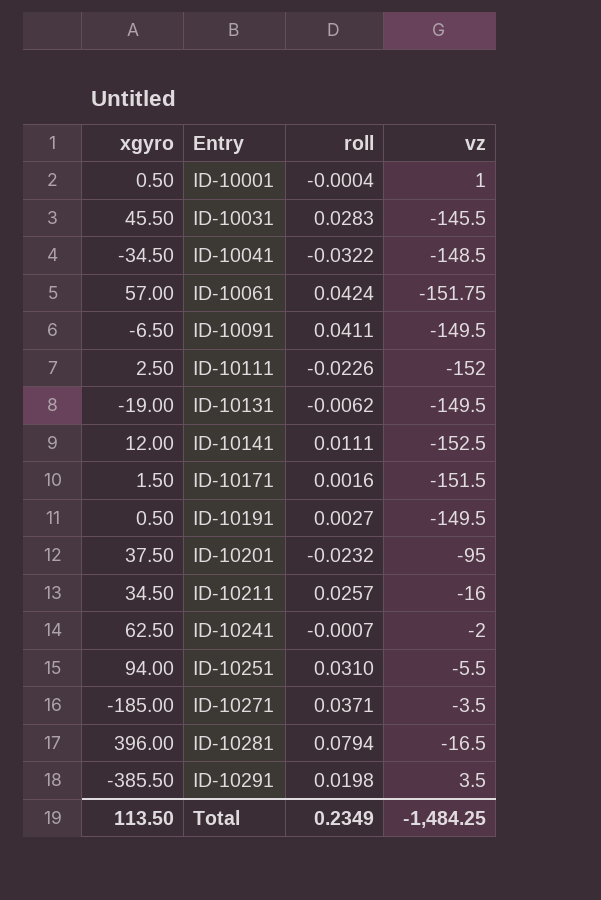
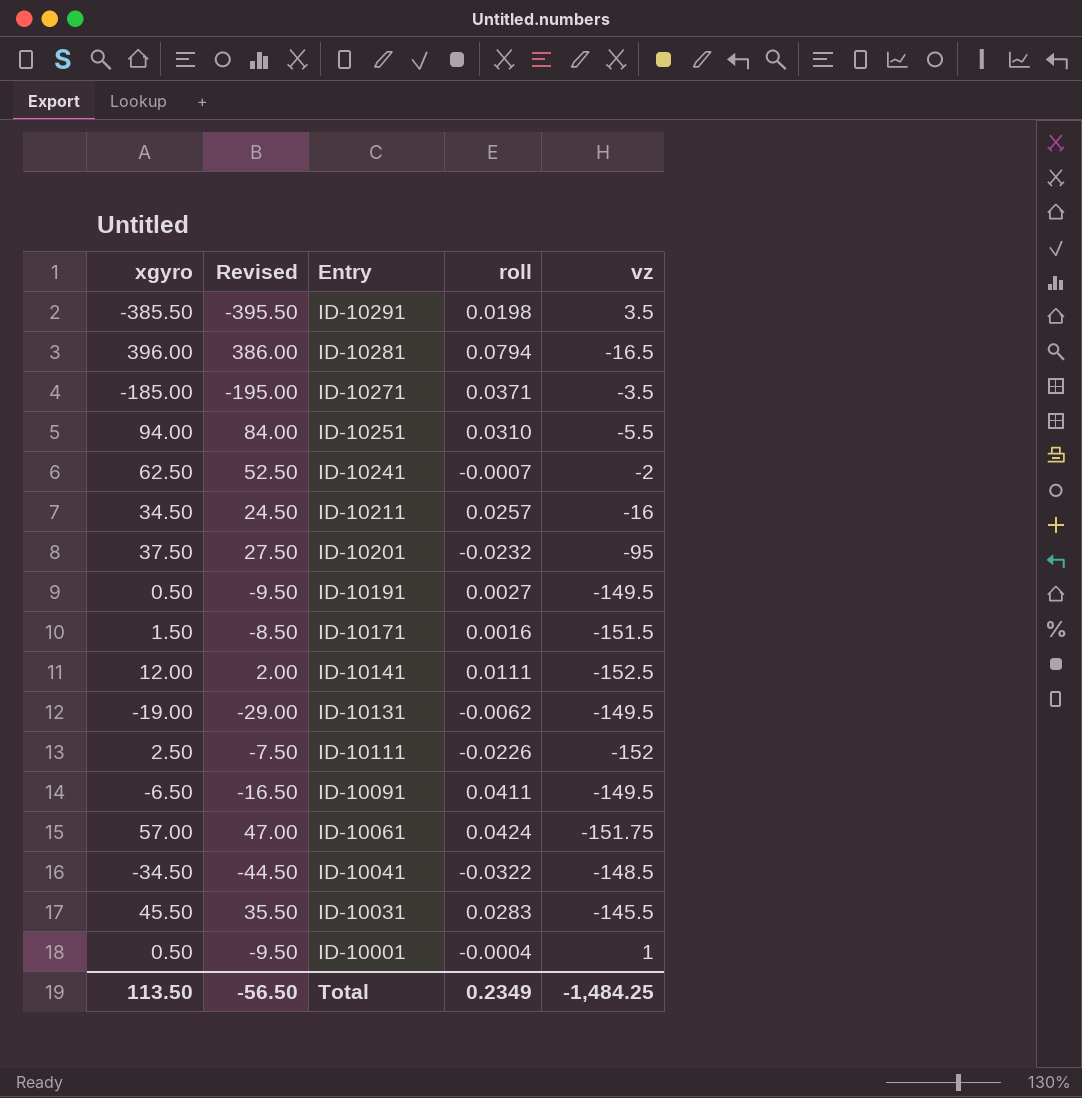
row order: Entry ascending -> Entry descending
column Revised | formula: none -> [xgyro] - 10

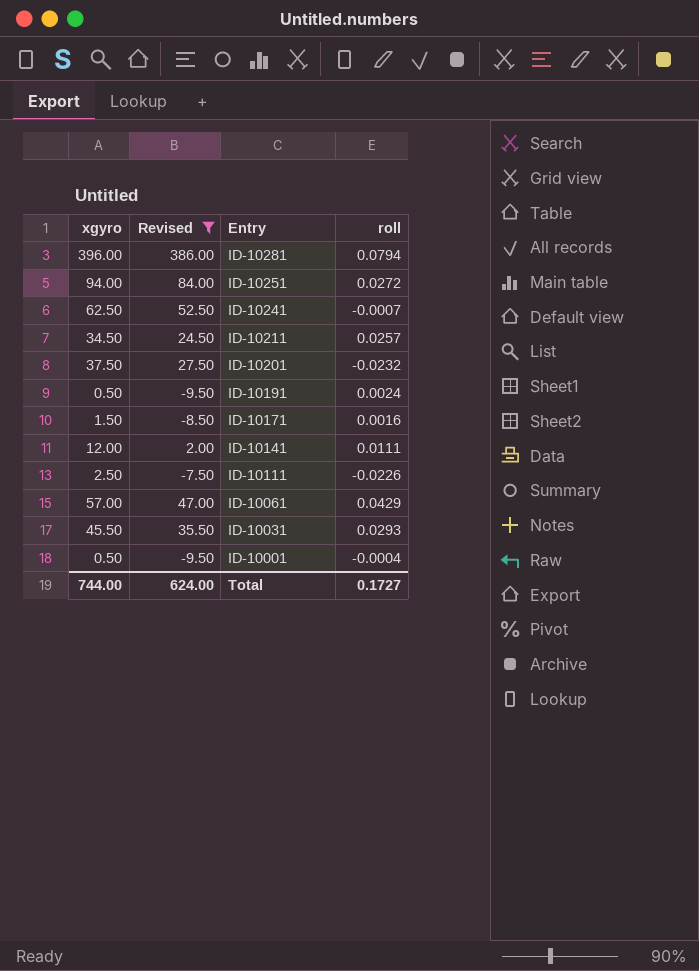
filter: none -> Revised >= -9.50
column vz | position: 5 -> none
ID-10251 | roll: 0.0310 -> 0.0272
ID-10191 | roll: 0.0027 -> 0.0024
ID-10061 | roll: 0.0424 -> 0.0429
ID-10031 | roll: 0.0283 -> 0.0293
Total | xgyro: 113.50 -> 744.00
Total | Revised: -56.50 -> 624.00
Total | roll: 0.2349 -> 0.1727

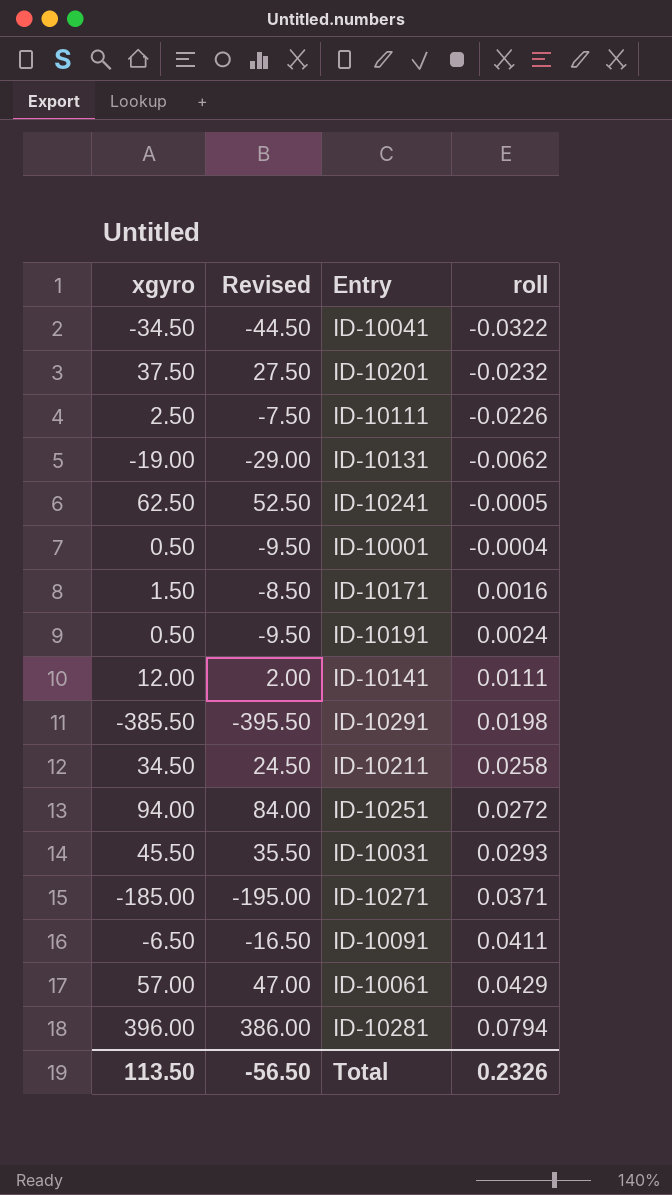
filter: Revised >= -9.50 -> none
row order: Entry descending -> roll ascending
ID-10241 | roll: -0.0007 -> -0.0005
ID-10211 | roll: 0.0257 -> 0.0258
Total | xgyro: 744.00 -> 113.50
Total | Revised: 624.00 -> -56.50
Total | roll: 0.1727 -> 0.2326

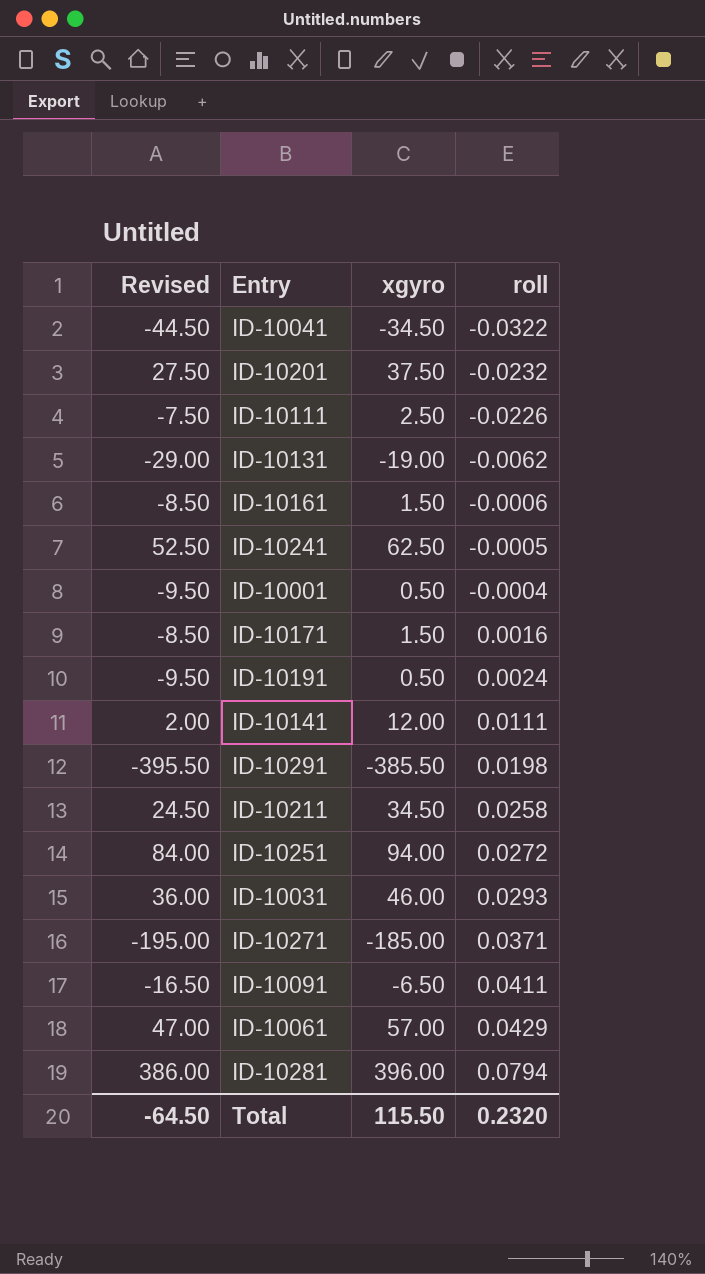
column xgyro | position: 1 -> 3
row ID-10161: none -> -8.50 | 1.50 | -0.0006
ID-10031 | Revised: 35.50 -> 36.00
ID-10031 | xgyro: 45.50 -> 46.00
Total | Revised: -56.50 -> -64.50
Total | xgyro: 113.50 -> 115.50
Total | roll: 0.2326 -> 0.2320

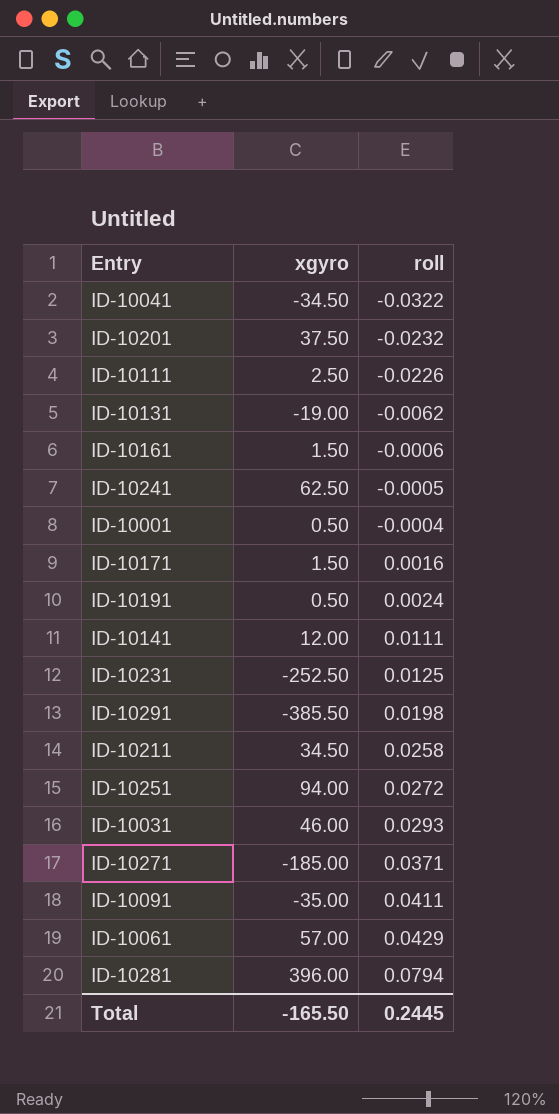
column Revised | formula: [xgyro] - 10 -> none
row ID-10231: none -> -252.50 | 0.0125
ID-10091 | xgyro: -6.50 -> -35.00
Total | xgyro: 115.50 -> -165.50
Total | roll: 0.2320 -> 0.2445

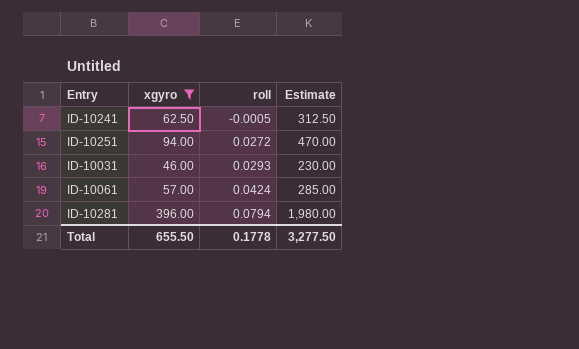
filter: none -> xgyro >= 46.00
column Estimate | formula: none -> [xgyro] * 5
ID-10061 | roll: 0.0429 -> 0.0424
Total | xgyro: -165.50 -> 655.50
Total | roll: 0.2445 -> 0.1778

